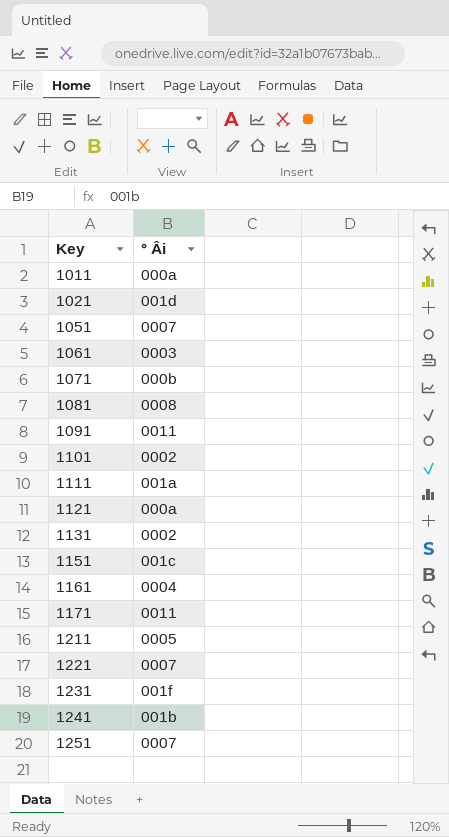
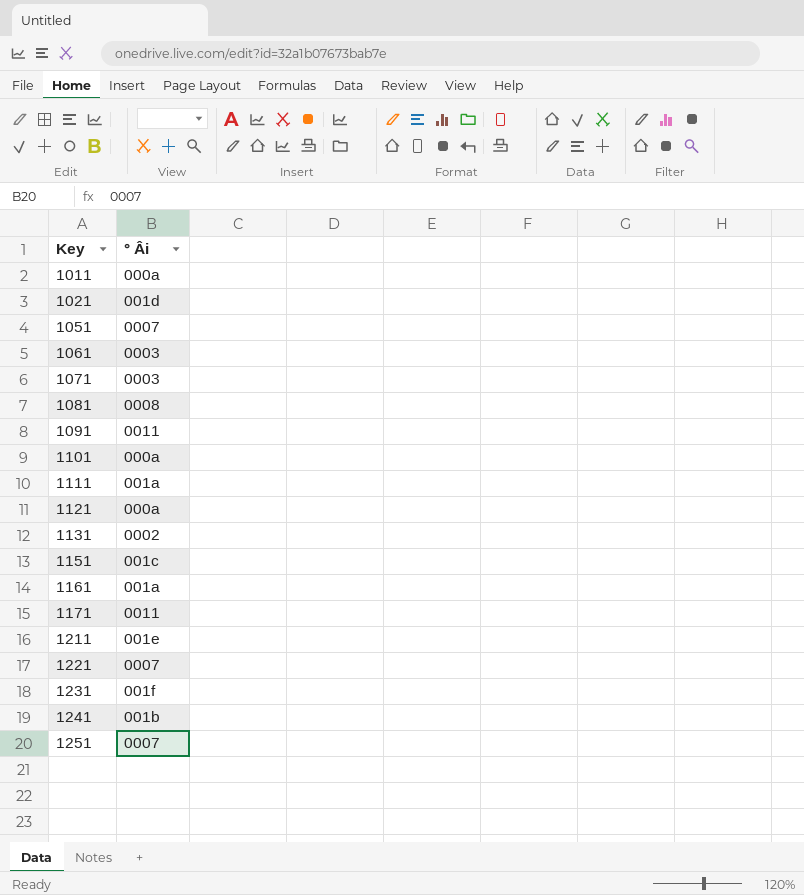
1071 | ° Âi: 000b -> 0003
1101 | ° Âi: 0002 -> 000a
1161 | ° Âi: 0004 -> 001a
1211 | ° Âi: 0005 -> 001e

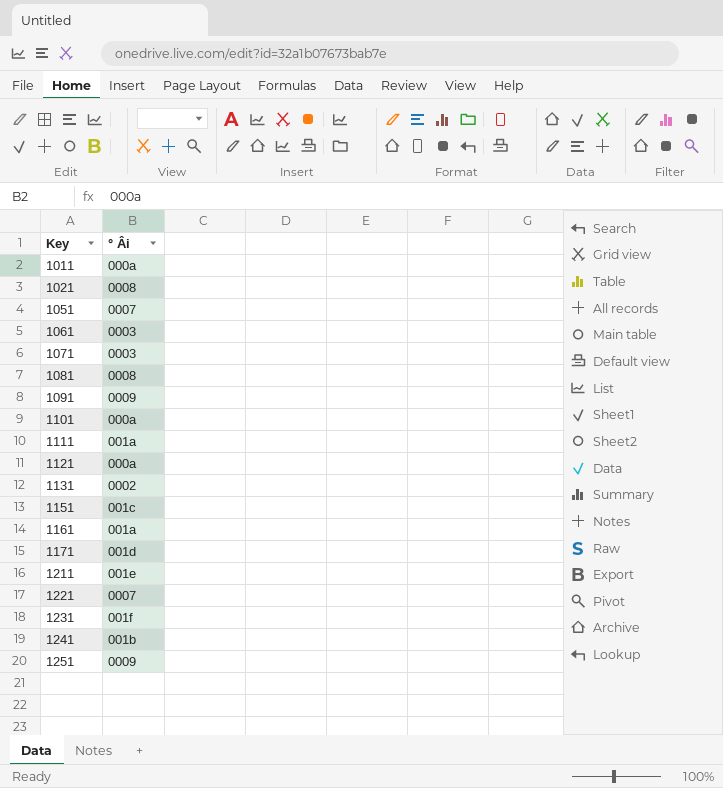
1021 | ° Âi: 001d -> 0008
1091 | ° Âi: 0011 -> 0009
1171 | ° Âi: 0011 -> 001d
1251 | ° Âi: 0007 -> 0009

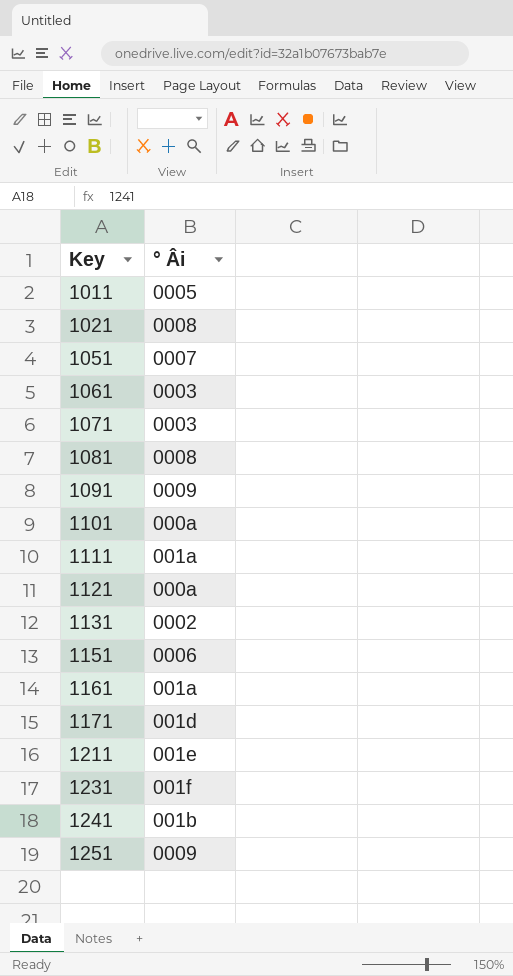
row 1221: 0007 -> none
1011 | ° Âi: 000a -> 0005
1151 | ° Âi: 001c -> 0006

